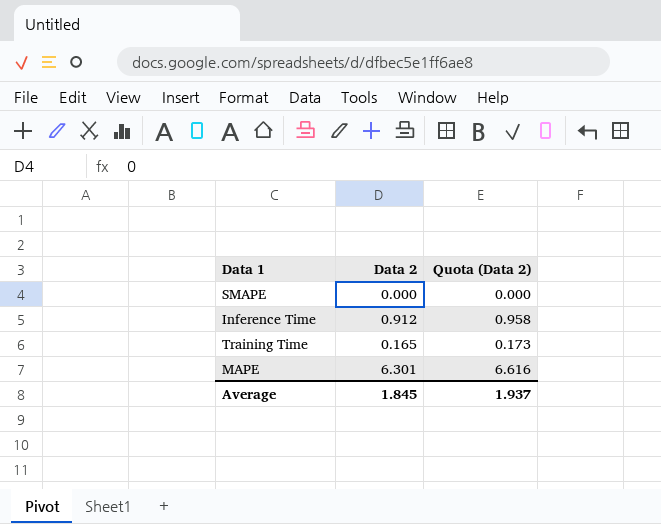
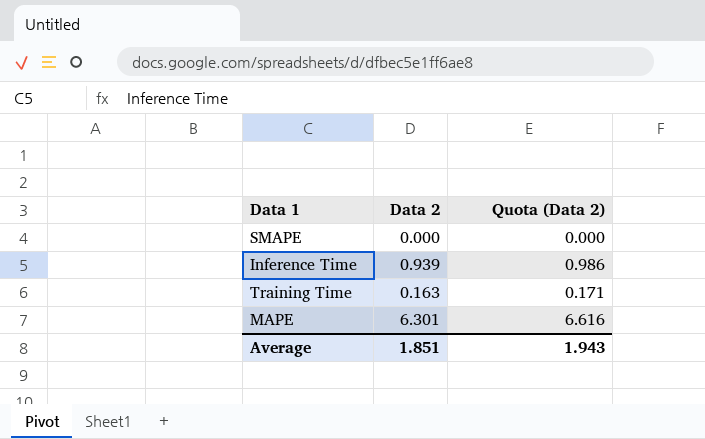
Inference Time | Data 2: 0.912 -> 0.939
Inference Time | Quota (Data 2): 0.958 -> 0.986
Training Time | Data 2: 0.165 -> 0.163
Training Time | Quota (Data 2): 0.173 -> 0.171
Average | Data 2: 1.845 -> 1.851
Average | Quota (Data 2): 1.937 -> 1.943

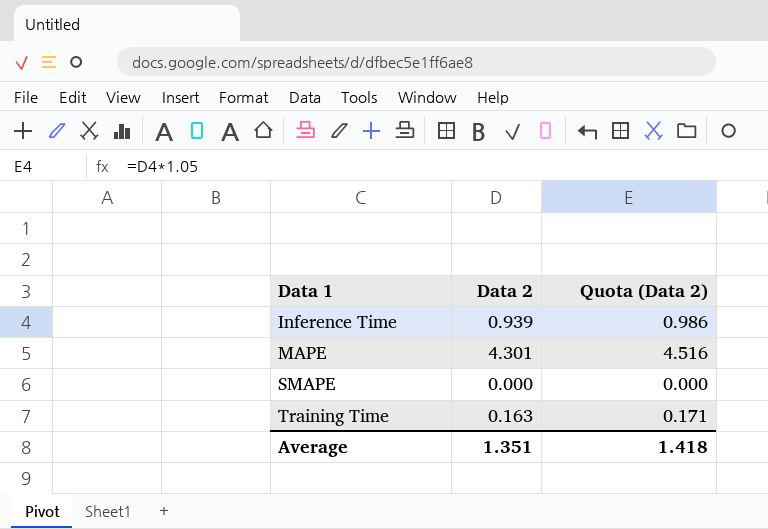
row order: none -> Data 1 ascending
MAPE | Data 2: 6.301 -> 4.301
MAPE | Quota (Data 2): 6.616 -> 4.516
Average | Data 2: 1.851 -> 1.351
Average | Quota (Data 2): 1.943 -> 1.418

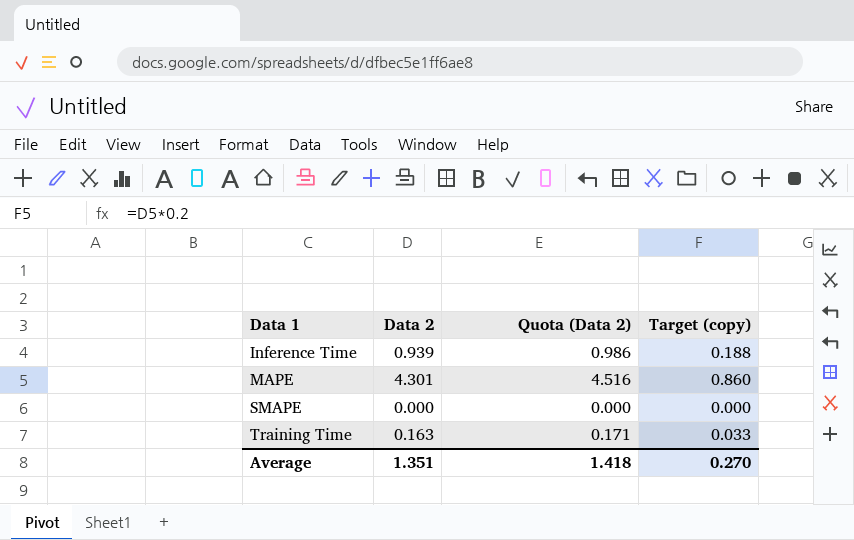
column Target (copy) | formula: none -> [Data 2] * 0.2

